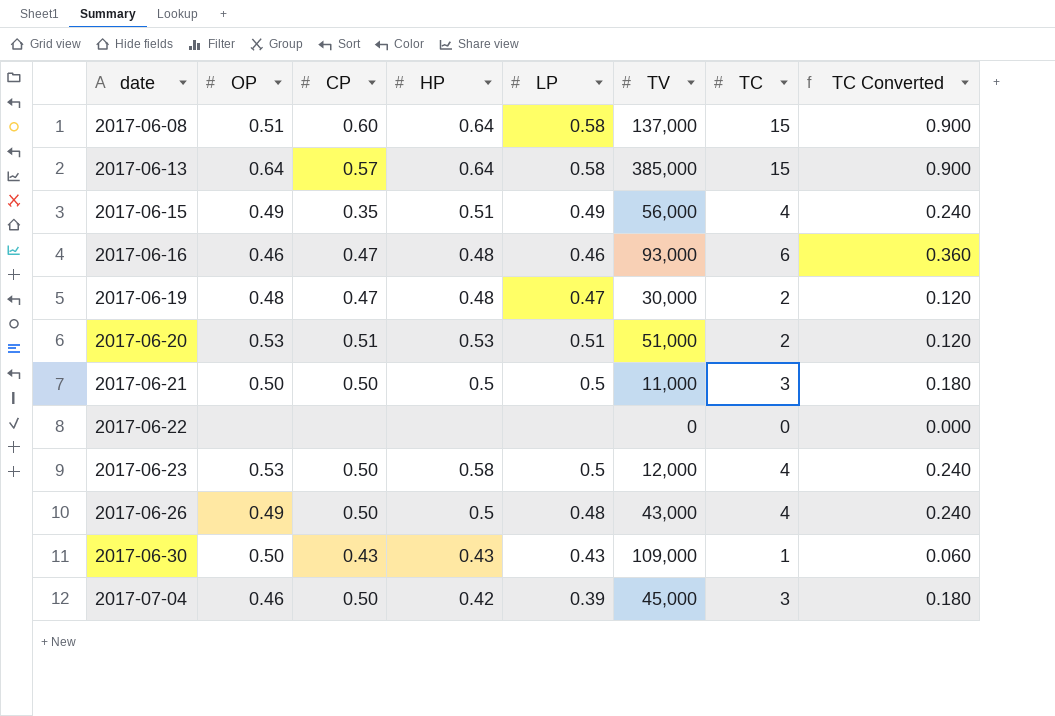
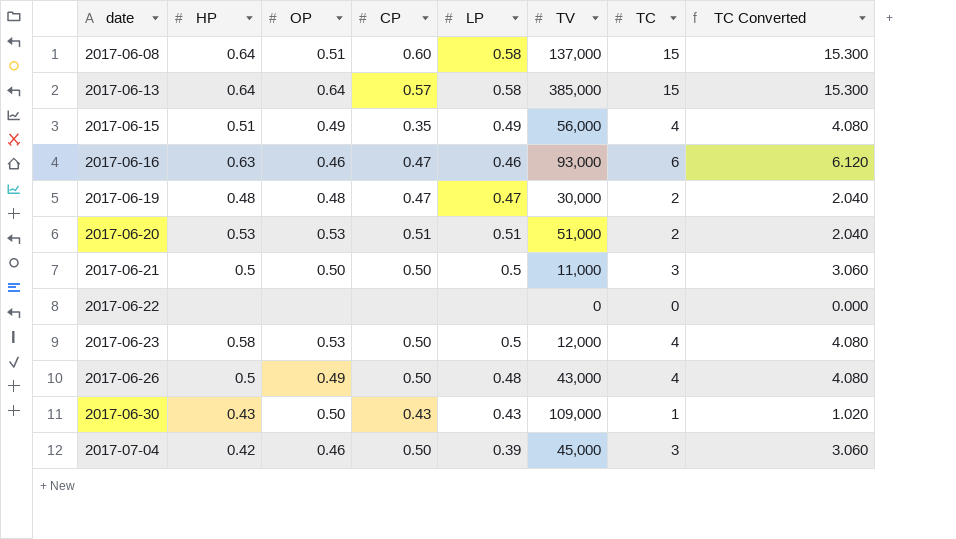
column HP | position: 4 -> 2
column TC Converted | formula: [TC] * 0.06 -> [TC] * 1.02
2017-06-16 | HP: 0.48 -> 0.63

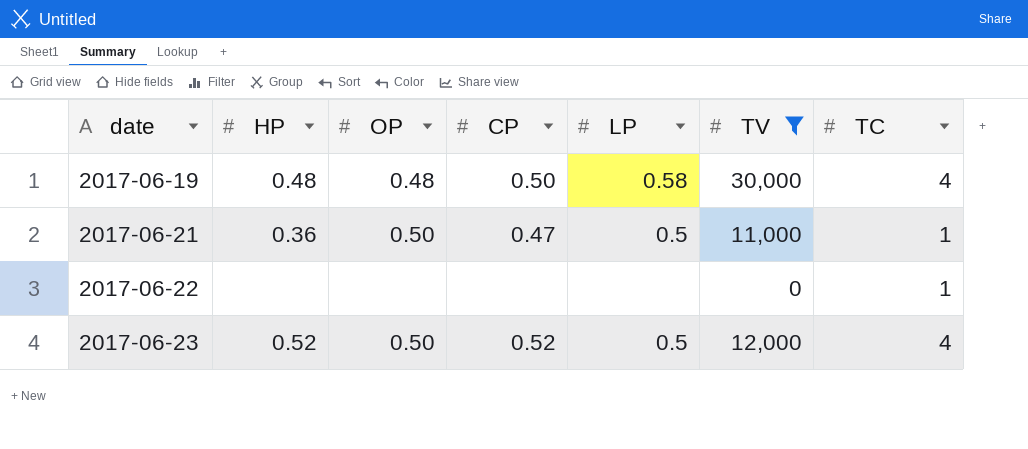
filter: none -> TV <= 30,000
column TC Converted | formula: [TC] * 1.02 -> none
2017-06-19 | CP: 0.47 -> 0.50
2017-06-19 | LP: 0.47 -> 0.58
2017-06-19 | TC: 2 -> 4
2017-06-21 | HP: 0.5 -> 0.36
2017-06-21 | CP: 0.50 -> 0.47
2017-06-21 | TC: 3 -> 1
2017-06-22 | TC: 0 -> 1
2017-06-23 | HP: 0.58 -> 0.52
2017-06-23 | OP: 0.53 -> 0.50
2017-06-23 | CP: 0.50 -> 0.52

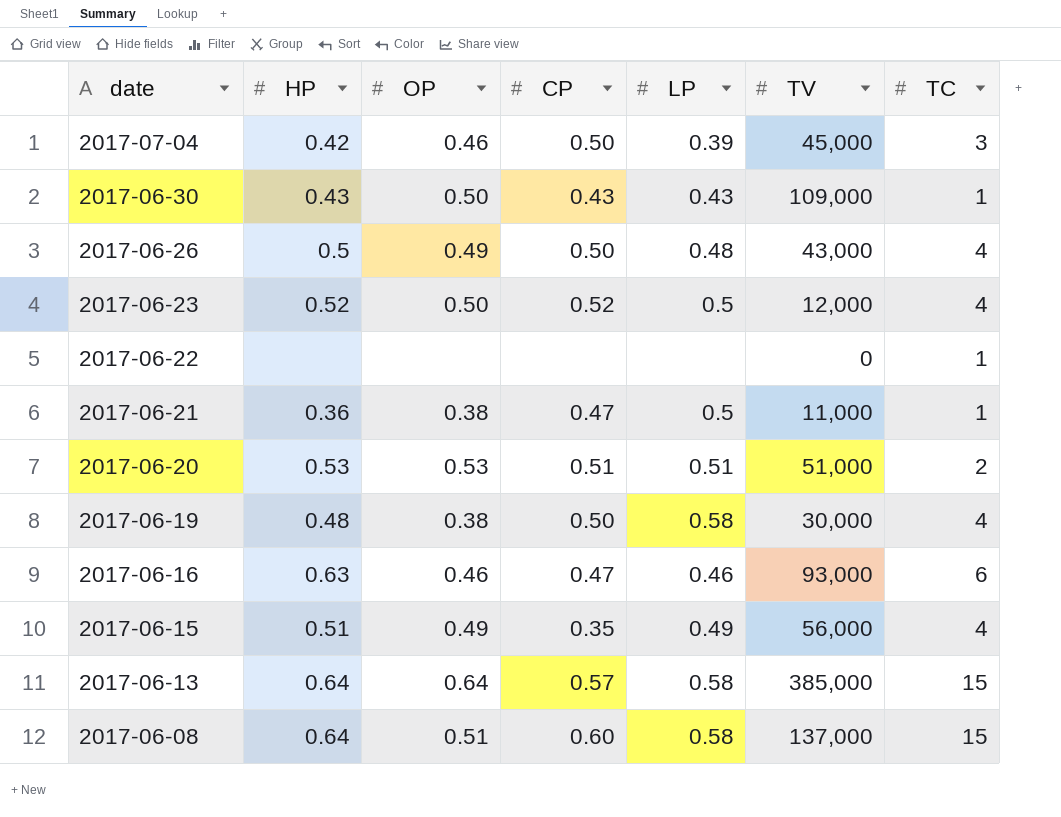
filter: TV <= 30,000 -> none
row order: date ascending -> date descending
2017-06-21 | OP: 0.50 -> 0.38
2017-06-19 | OP: 0.48 -> 0.38

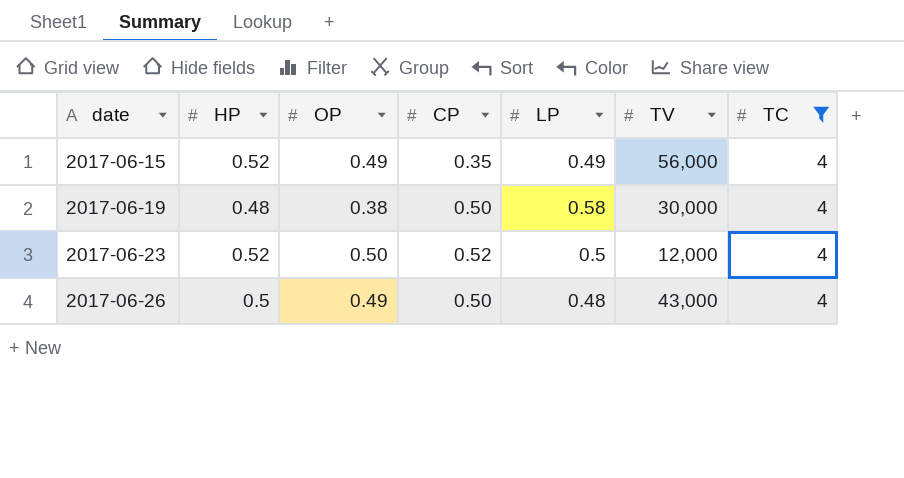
filter: none -> TC = 4
row order: date descending -> date ascending
2017-06-15 | HP: 0.51 -> 0.52

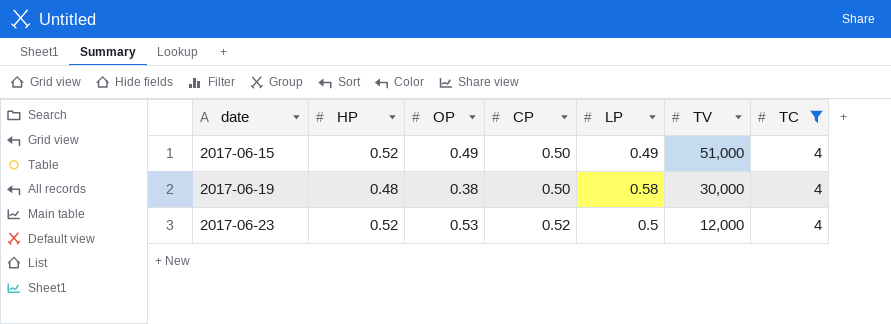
row 2017-06-26: 0.5 | 0.49 | 0.50 | 0.48 | 43,000 | 4 -> none
2017-06-15 | CP: 0.35 -> 0.50
2017-06-15 | TV: 56,000 -> 51,000
2017-06-23 | OP: 0.50 -> 0.53

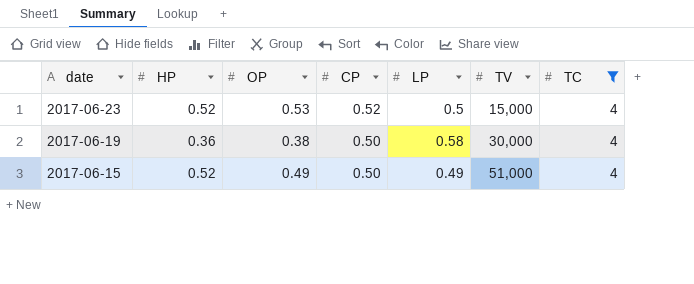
row order: date ascending -> date descending
2017-06-23 | TV: 12,000 -> 15,000
2017-06-19 | HP: 0.48 -> 0.36

